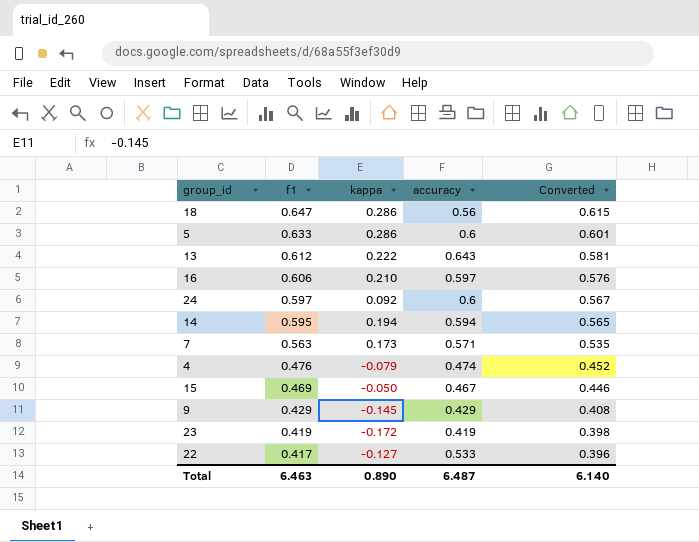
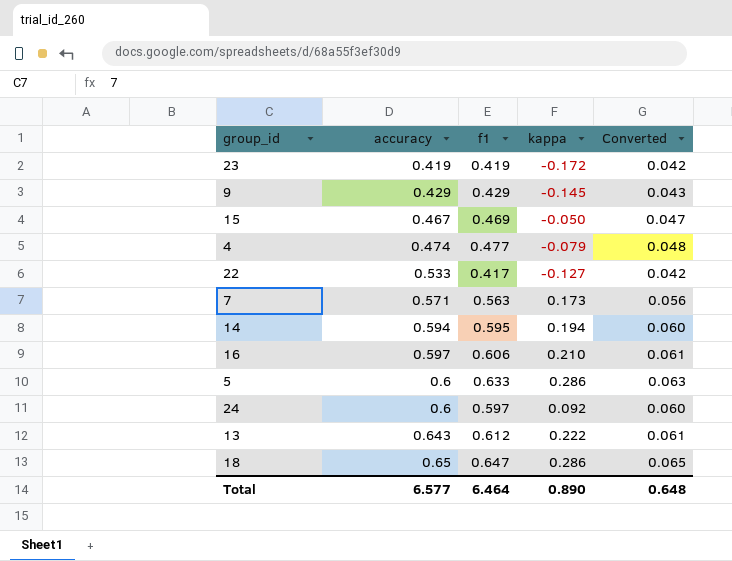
row order: f1 descending -> accuracy ascending
column accuracy | position: 4 -> 2
column Converted | formula: [f1] * 0.95 -> [f1] * 0.1
4 | f1: 0.476 -> 0.477
18 | accuracy: 0.56 -> 0.65
Total | accuracy: 6.487 -> 6.577
Total | f1: 6.463 -> 6.464
Total | Converted: 6.140 -> 0.648

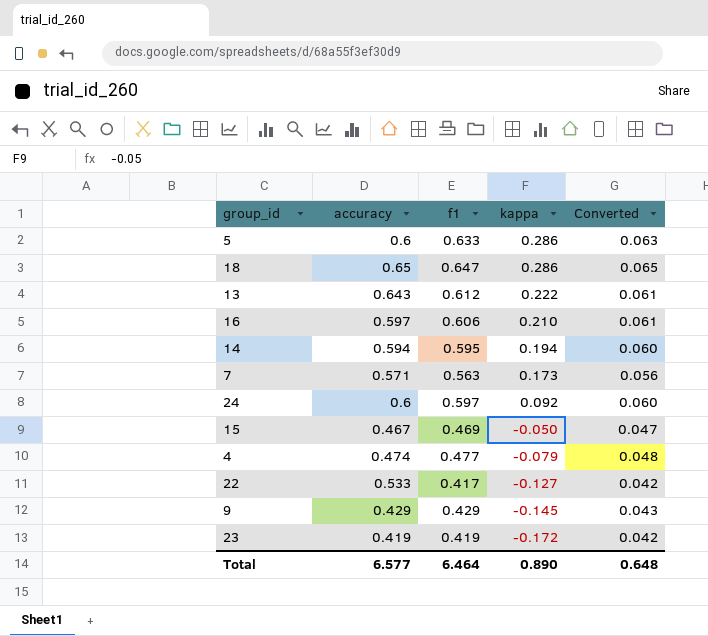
row order: accuracy ascending -> kappa descending

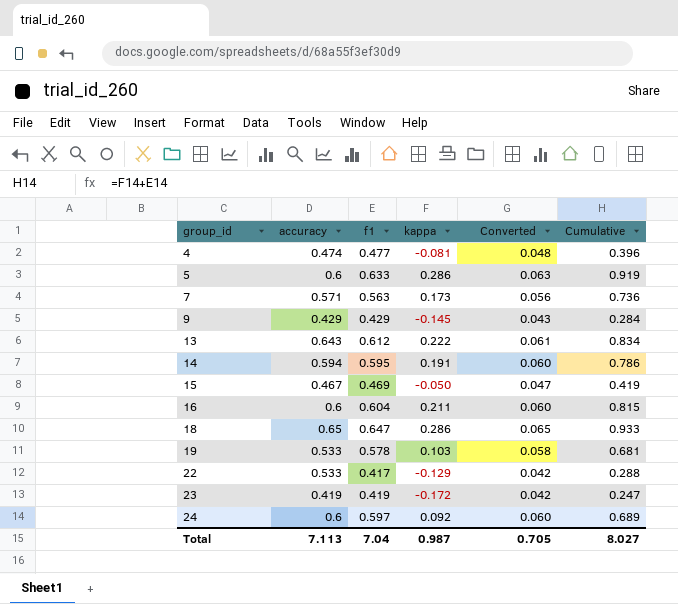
row order: kappa descending -> group_id ascending
column Cumulative | formula: none -> [f1] + [kappa]
4 | kappa: -0.079 -> -0.081
14 | kappa: 0.194 -> 0.191
16 | accuracy: 0.597 -> 0.6
16 | f1: 0.606 -> 0.604
16 | kappa: 0.210 -> 0.211
16 | Converted: 0.061 -> 0.060
row 19: none -> 0.533 | 0.578 | 0.103 | 0.058 | 0.681
22 | kappa: -0.127 -> -0.129
Total | accuracy: 6.577 -> 7.113
Total | f1: 6.464 -> 7.04
Total | kappa: 0.890 -> 0.987
Total | Converted: 0.648 -> 0.705

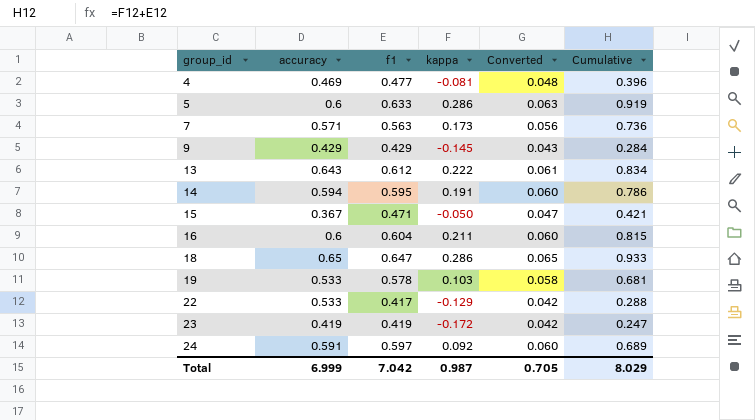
4 | accuracy: 0.474 -> 0.469
15 | accuracy: 0.467 -> 0.367
15 | f1: 0.469 -> 0.471
15 | Cumulative: 0.419 -> 0.421
24 | accuracy: 0.6 -> 0.591
Total | accuracy: 7.113 -> 6.999
Total | f1: 7.04 -> 7.042
Total | Cumulative: 8.027 -> 8.029

